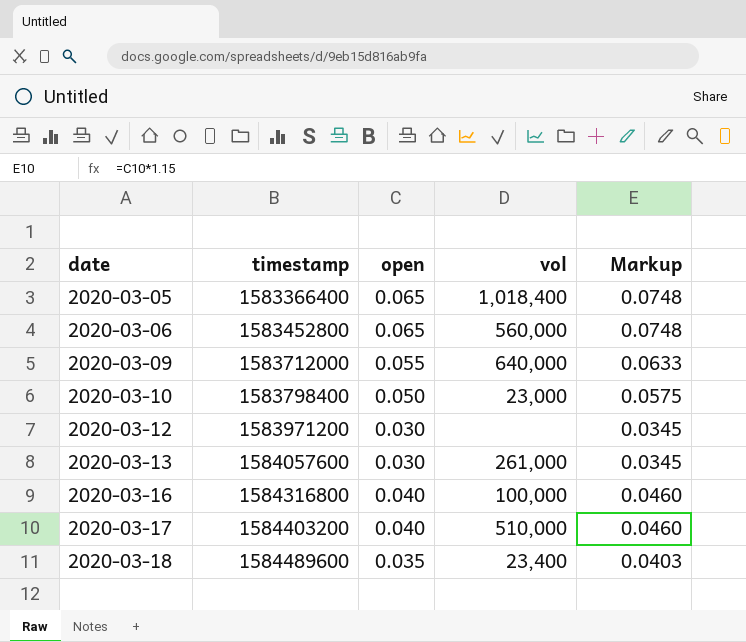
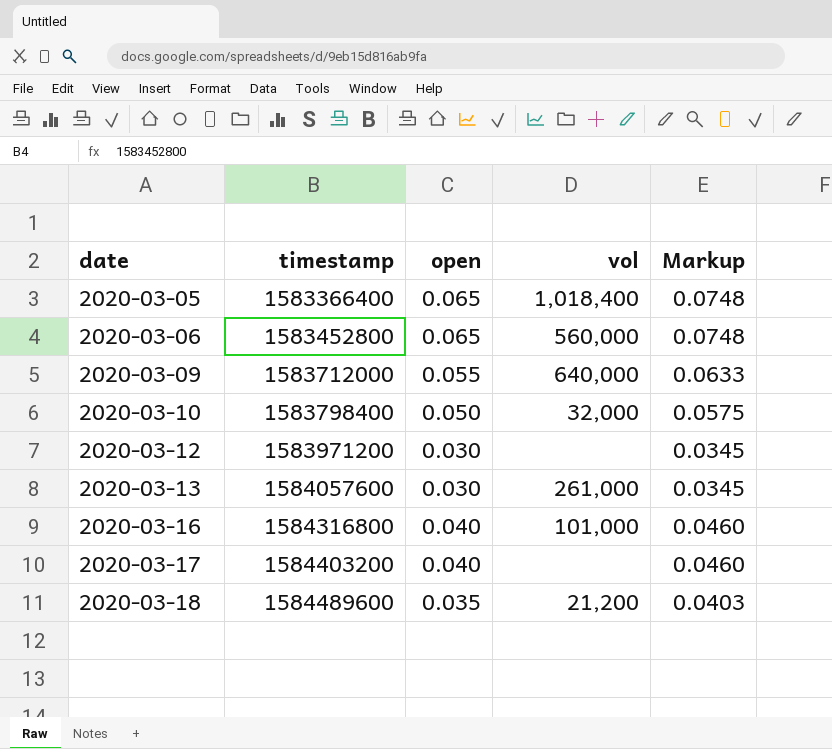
2020-03-10 | vol: 23,000 -> 32,000
2020-03-16 | vol: 100,000 -> 101,000
2020-03-17 | vol: 510,000 -> none
2020-03-18 | vol: 23,400 -> 21,200

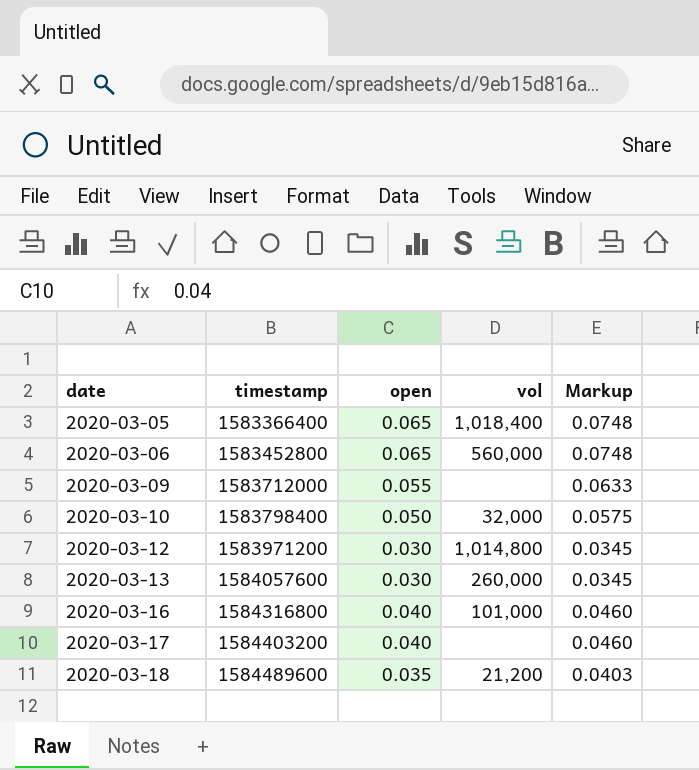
2020-03-09 | vol: 640,000 -> none
2020-03-12 | vol: none -> 1,014,800
2020-03-13 | vol: 261,000 -> 260,000

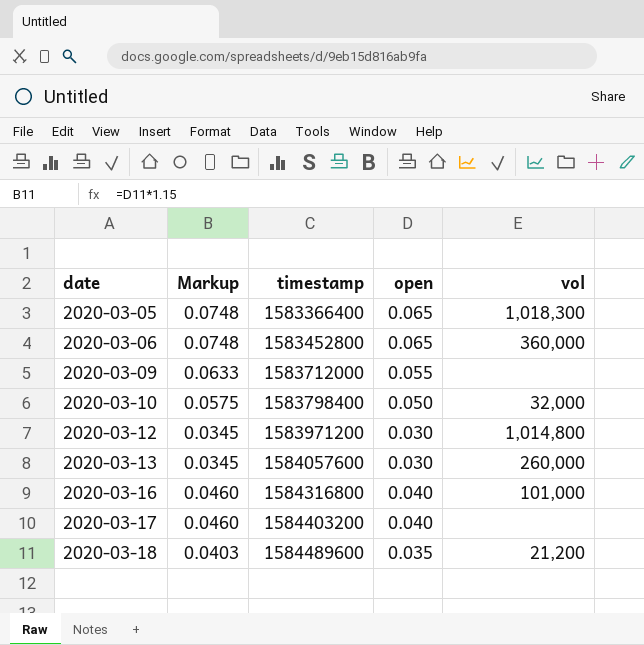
column Markup | position: 5 -> 2
2020-03-05 | vol: 1,018,400 -> 1,018,300
2020-03-06 | vol: 560,000 -> 360,000

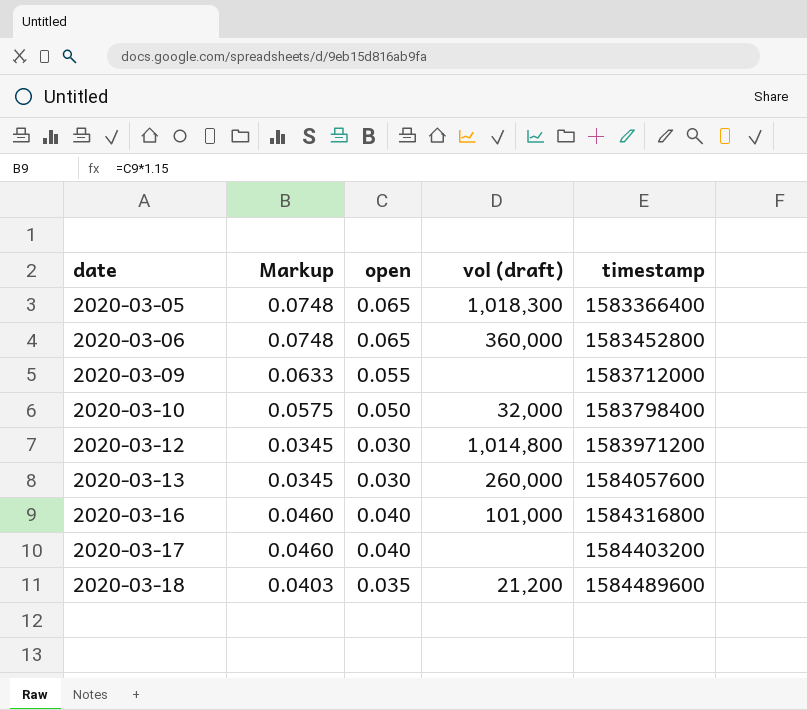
column name: vol -> vol (draft)
column timestamp | position: 3 -> 5

